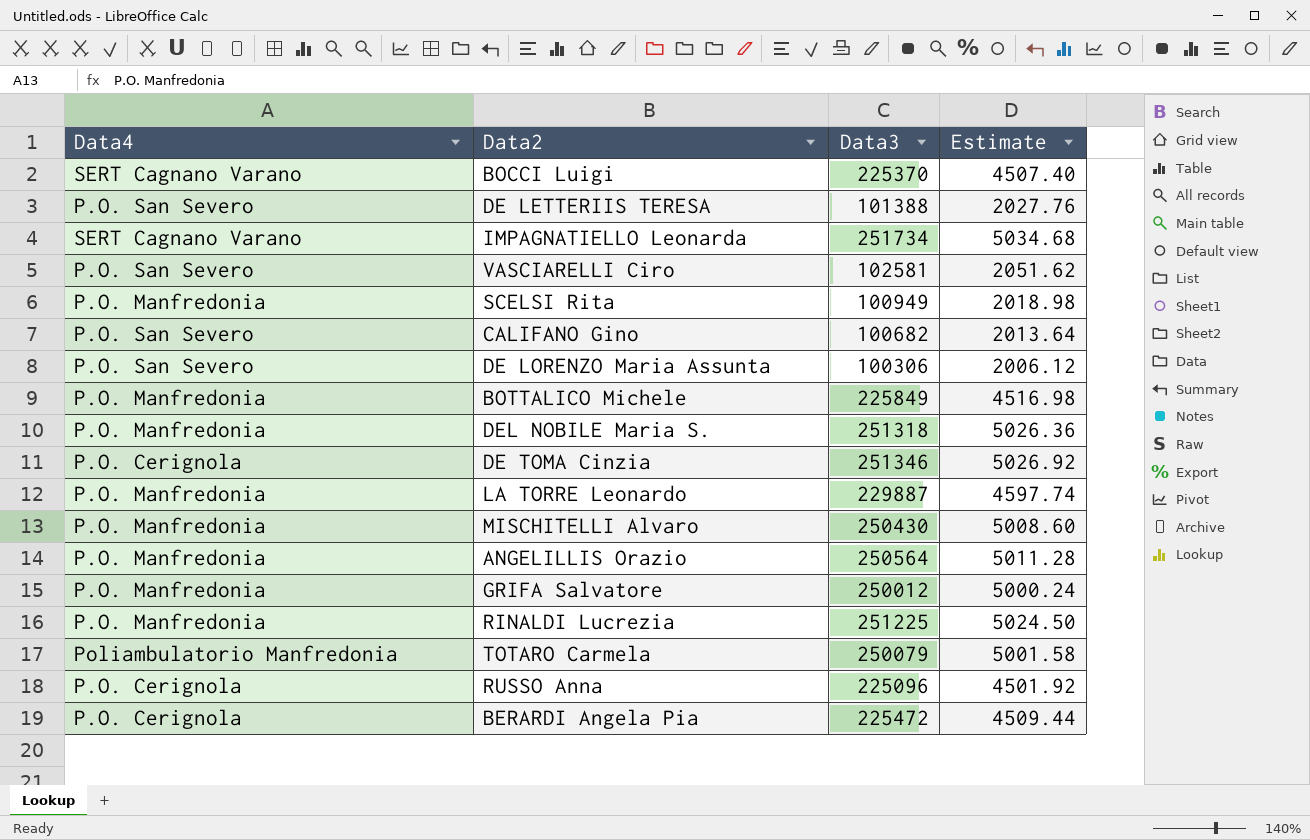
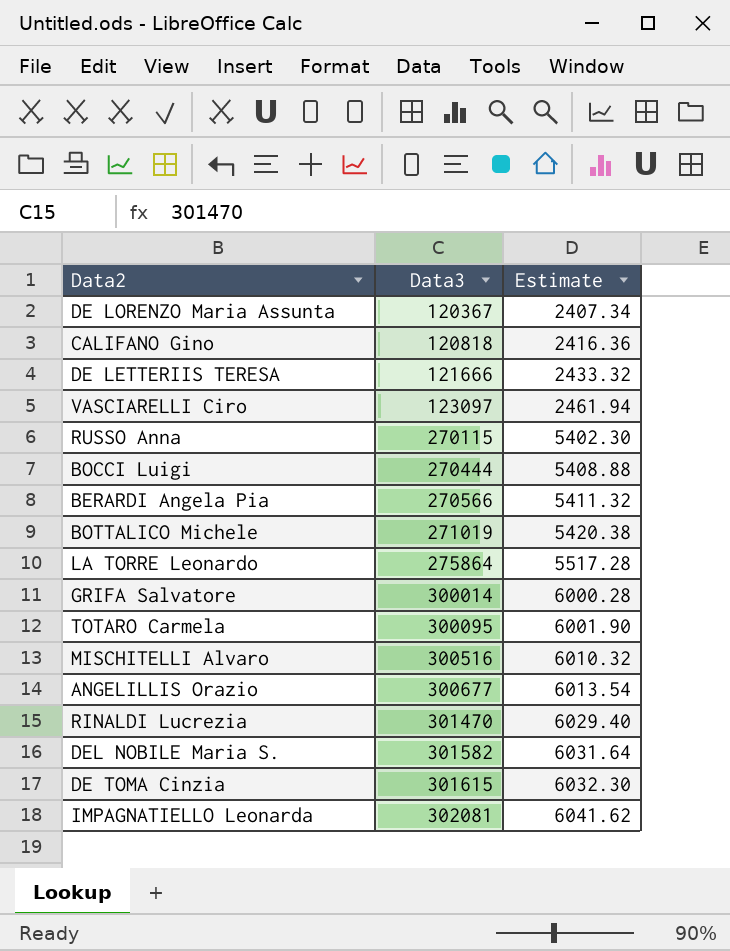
row order: none -> Data3 ascending
column Data4 | position: 1 -> none
row SCELSI Rita: P.O. Manfredonia | 100949 | 2018.98 -> none
DE LORENZO Maria Assunta | Data3: 100306 -> 120367
DE LORENZO Maria Assunta | Estimate: 2006.12 -> 2407.34
CALIFANO Gino | Data3: 100682 -> 120818
CALIFANO Gino | Estimate: 2013.64 -> 2416.36
DE LETTERIIS TERESA | Data3: 101388 -> 121666
DE LETTERIIS TERESA | Estimate: 2027.76 -> 2433.32
VASCIARELLI Ciro | Data3: 102581 -> 123097
VASCIARELLI Ciro | Estimate: 2051.62 -> 2461.94
RUSSO Anna | Data3: 225096 -> 270115
RUSSO Anna | Estimate: 4501.92 -> 5402.30
BOCCI Luigi | Data3: 225370 -> 270444
BOCCI Luigi | Estimate: 4507.40 -> 5408.88
BERARDI Angela Pia | Data3: 225472 -> 270566
BERARDI Angela Pia | Estimate: 4509.44 -> 5411.32
BOTTALICO Michele | Data3: 225849 -> 271019
BOTTALICO Michele | Estimate: 4516.98 -> 5420.38
LA TORRE Leonardo | Data3: 229887 -> 275864
LA TORRE Leonardo | Estimate: 4597.74 -> 5517.28
GRIFA Salvatore | Data3: 250012 -> 300014
GRIFA Salvatore | Estimate: 5000.24 -> 6000.28
TOTARO Carmela | Data3: 250079 -> 300095
TOTARO Carmela | Estimate: 5001.58 -> 6001.90
MISCHITELLI Alvaro | Data3: 250430 -> 300516
MISCHITELLI Alvaro | Estimate: 5008.60 -> 6010.32
ANGELILLIS Orazio | Data3: 250564 -> 300677
ANGELILLIS Orazio | Estimate: 5011.28 -> 6013.54
RINALDI Lucrezia | Data3: 251225 -> 301470
RINALDI Lucrezia | Estimate: 5024.50 -> 6029.40
DEL NOBILE Maria S. | Data3: 251318 -> 301582
DEL NOBILE Maria S. | Estimate: 5026.36 -> 6031.64
DE TOMA Cinzia | Data3: 251346 -> 301615
DE TOMA Cinzia | Estimate: 5026.92 -> 6032.30
IMPAGNATIELLO Leonarda | Data3: 251734 -> 302081
IMPAGNATIELLO Leonarda | Estimate: 5034.68 -> 6041.62

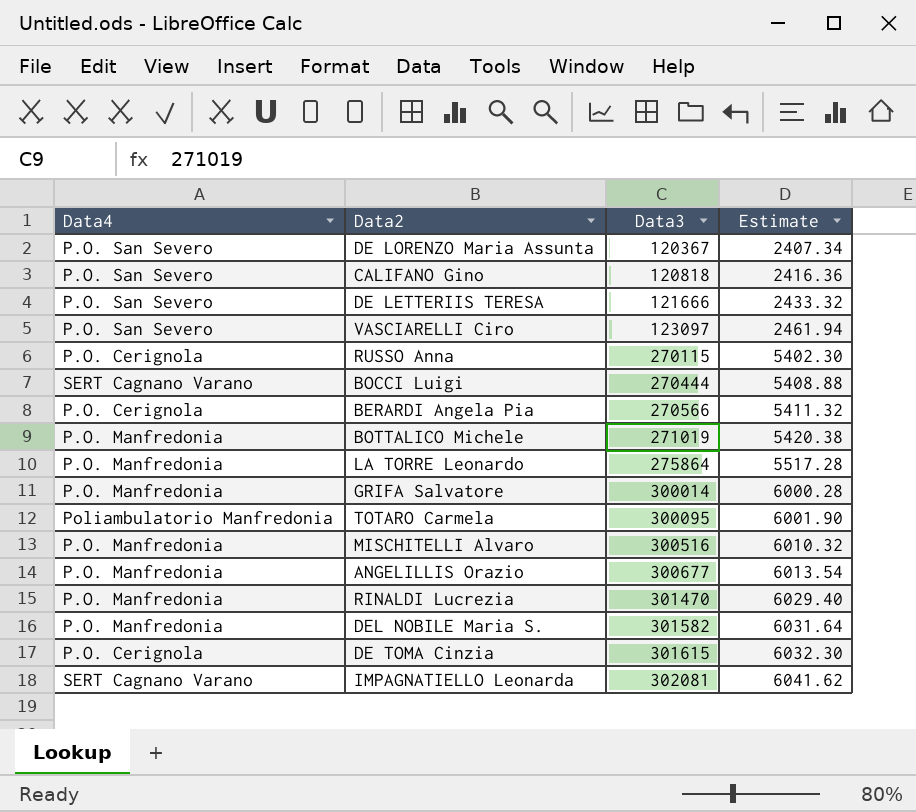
column Data4 | position: none -> 1

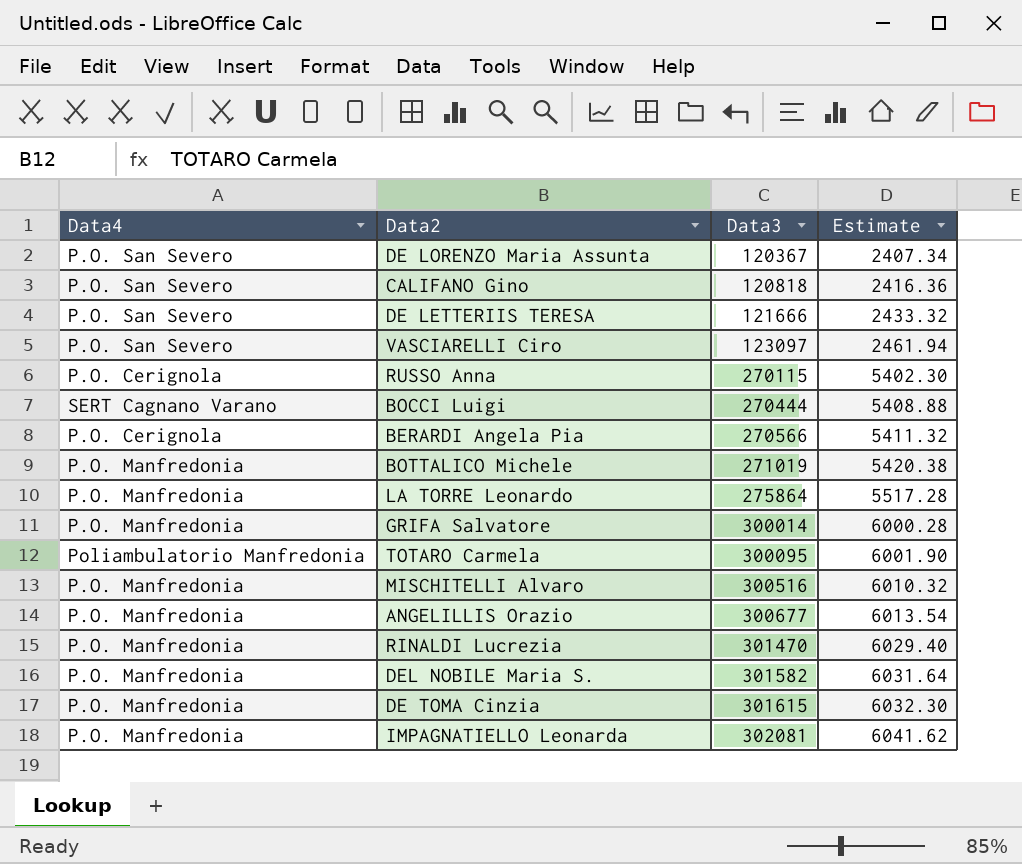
DE TOMA Cinzia | Data4: P.O. Cerignola -> P.O. Manfredonia
IMPAGNATIELLO Leonarda | Data4: SERT Cagnano Varano -> P.O. Manfredonia

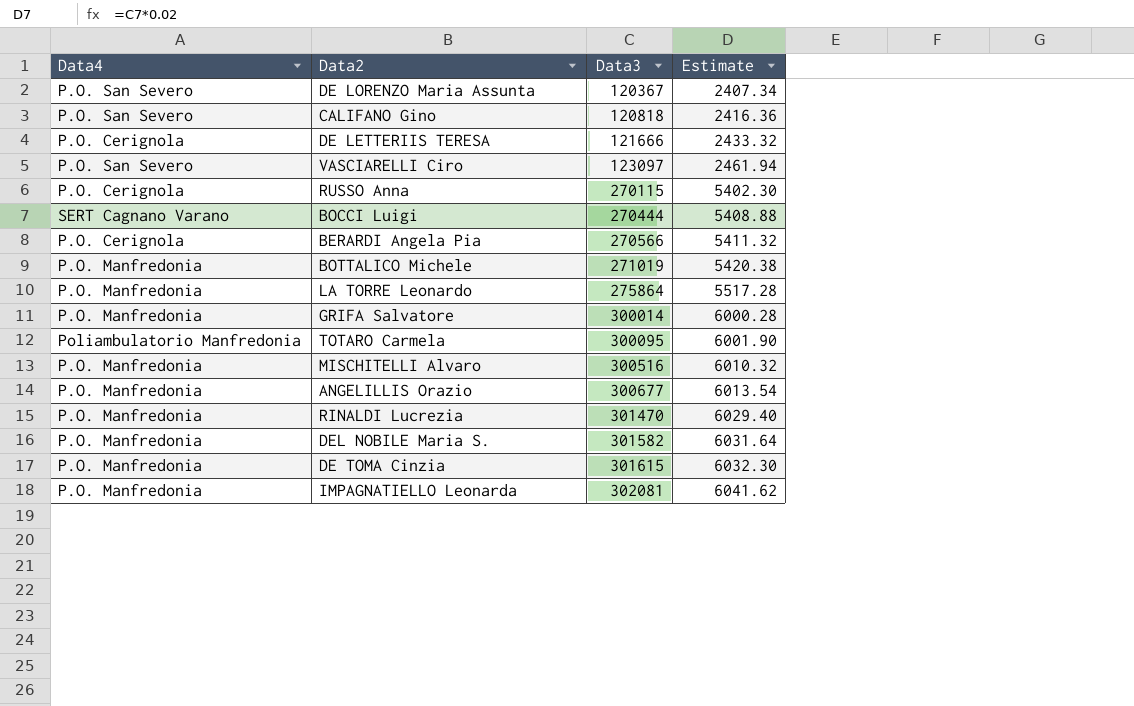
DE LETTERIIS TERESA | Data4: P.O. San Severo -> P.O. Cerignola

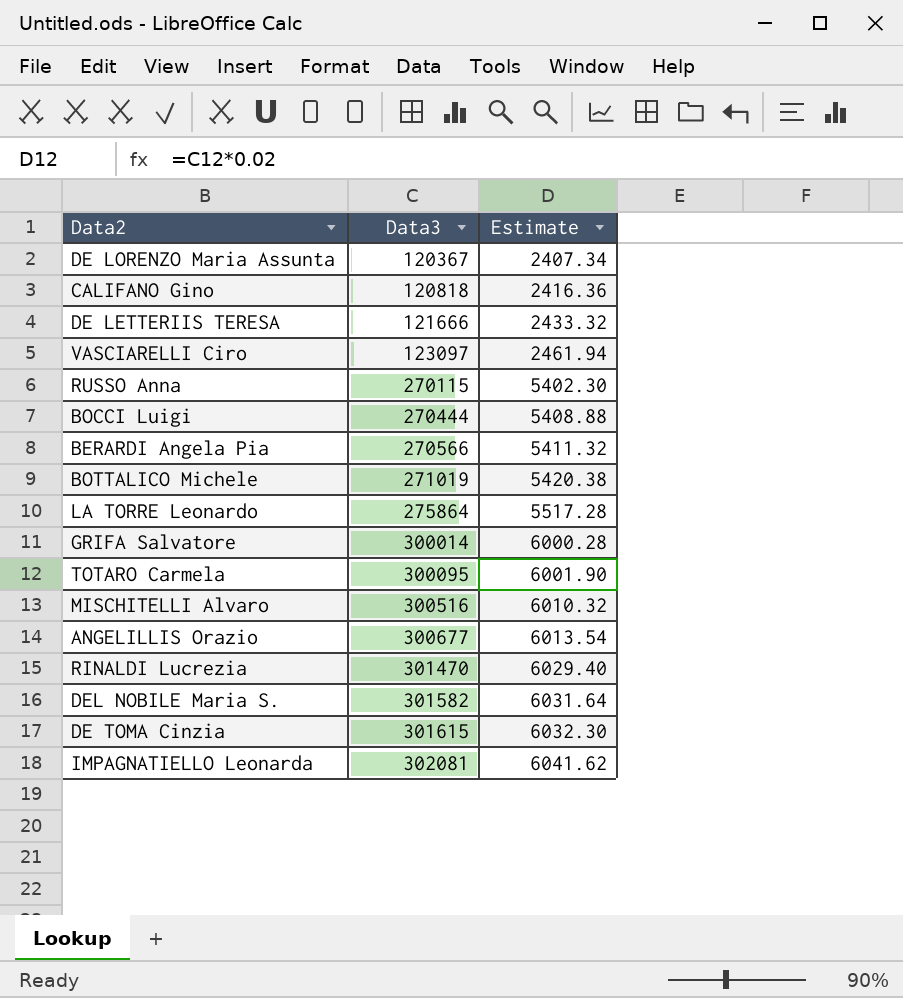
column Data4 | position: 1 -> none

